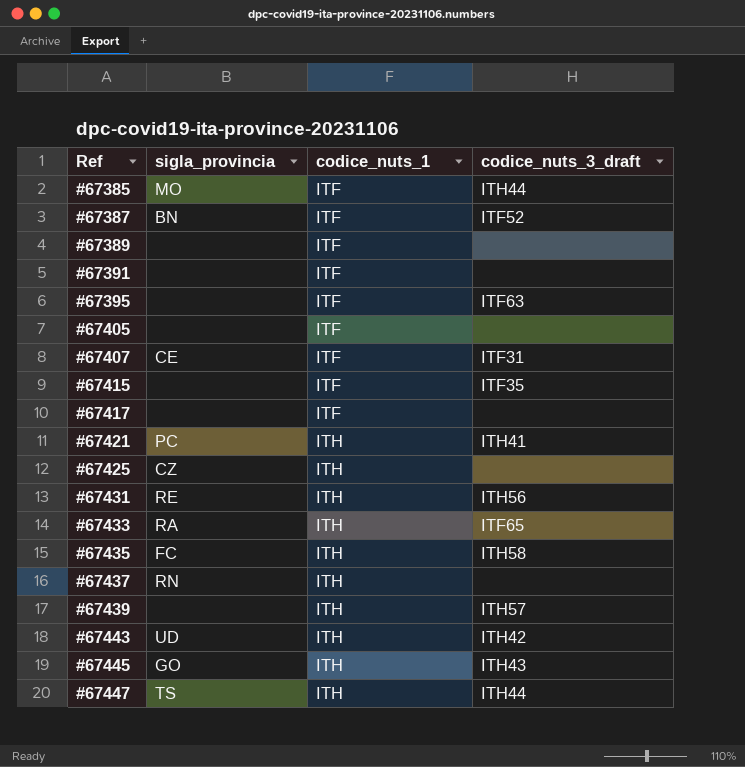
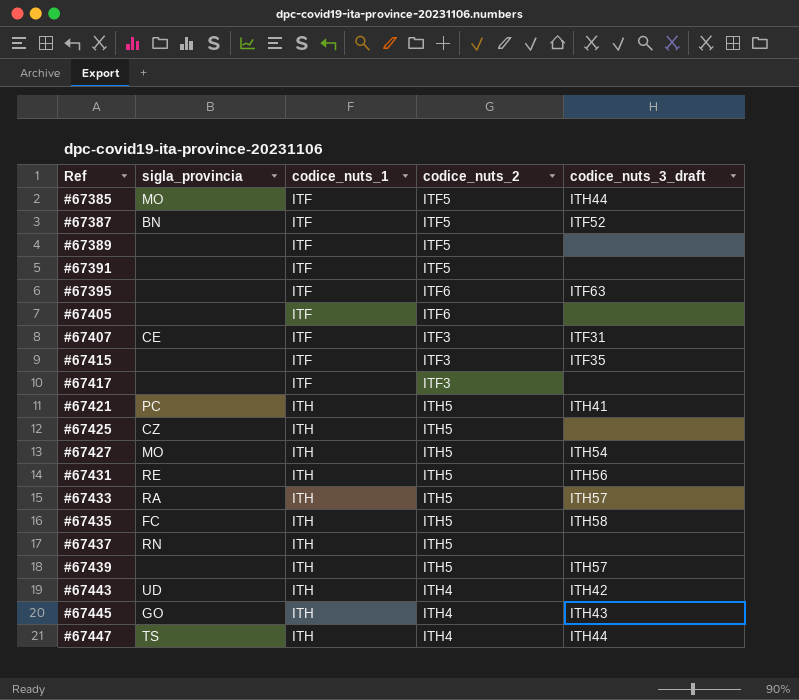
column codice_nuts_2 | position: none -> 4
row #67427: none -> MO | ITH | ITH5 | ITH54
#67433 | codice_nuts_3_draft: ITF65 -> ITH57

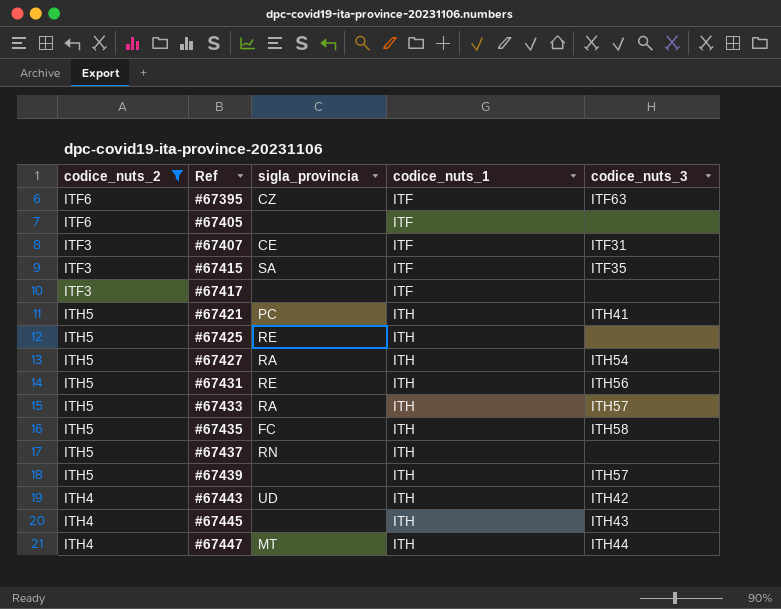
filter: none -> codice_nuts_2 != ITF5
column codice_nuts_2 | position: 4 -> 1
column name: codice_nuts_3_draft -> codice_nuts_3
#67395 | sigla_provincia: none -> CZ
#67415 | sigla_provincia: none -> SA
#67425 | sigla_provincia: CZ -> RE
#67427 | sigla_provincia: MO -> RA
#67445 | sigla_provincia: GO -> none
#67447 | sigla_provincia: TS -> MT

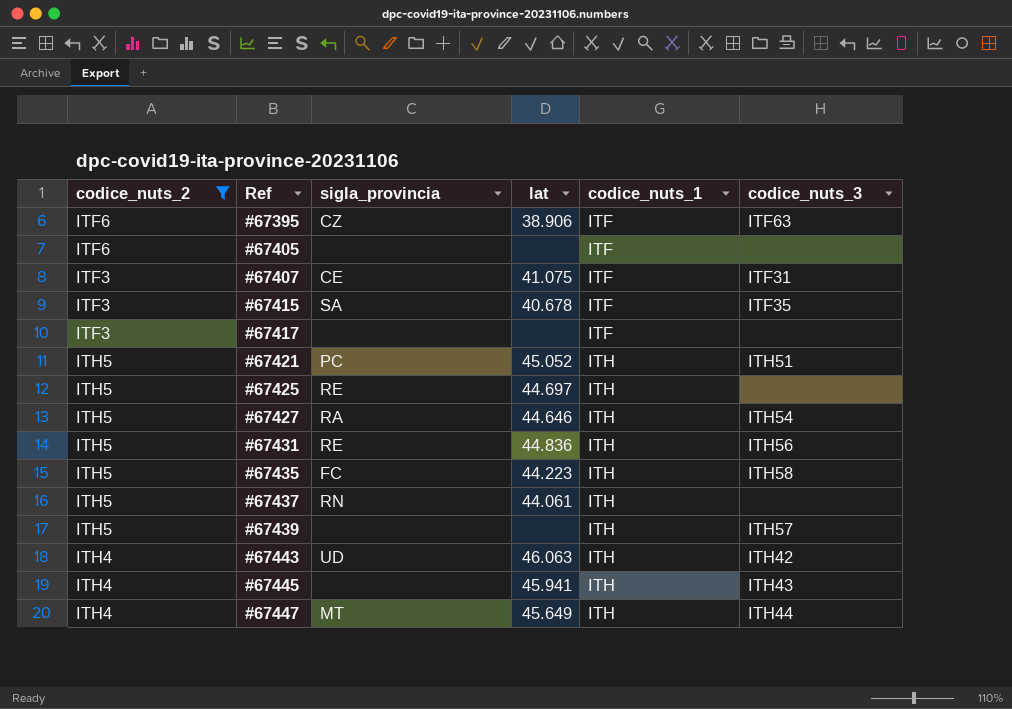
column lat | position: none -> 4
row #67433: ITH5 | RA | ITH | ITH57 -> none
#67421 | codice_nuts_3: ITH41 -> ITH51

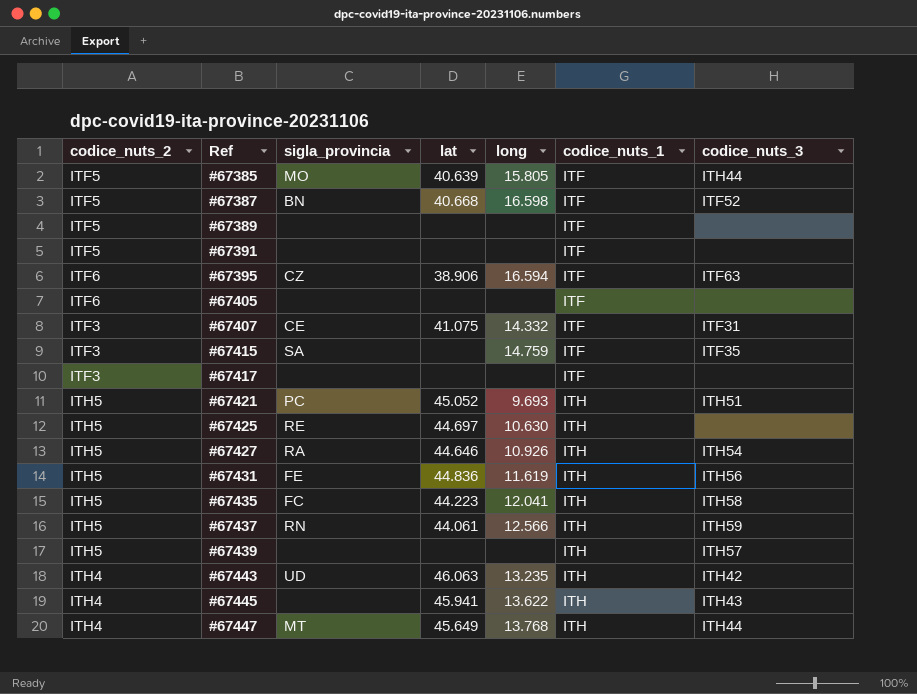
filter: codice_nuts_2 != ITF5 -> none
column long | position: none -> 5
#67415 | lat: 40.678 -> none
#67431 | sigla_provincia: RE -> FE
#67437 | codice_nuts_3: none -> ITH59

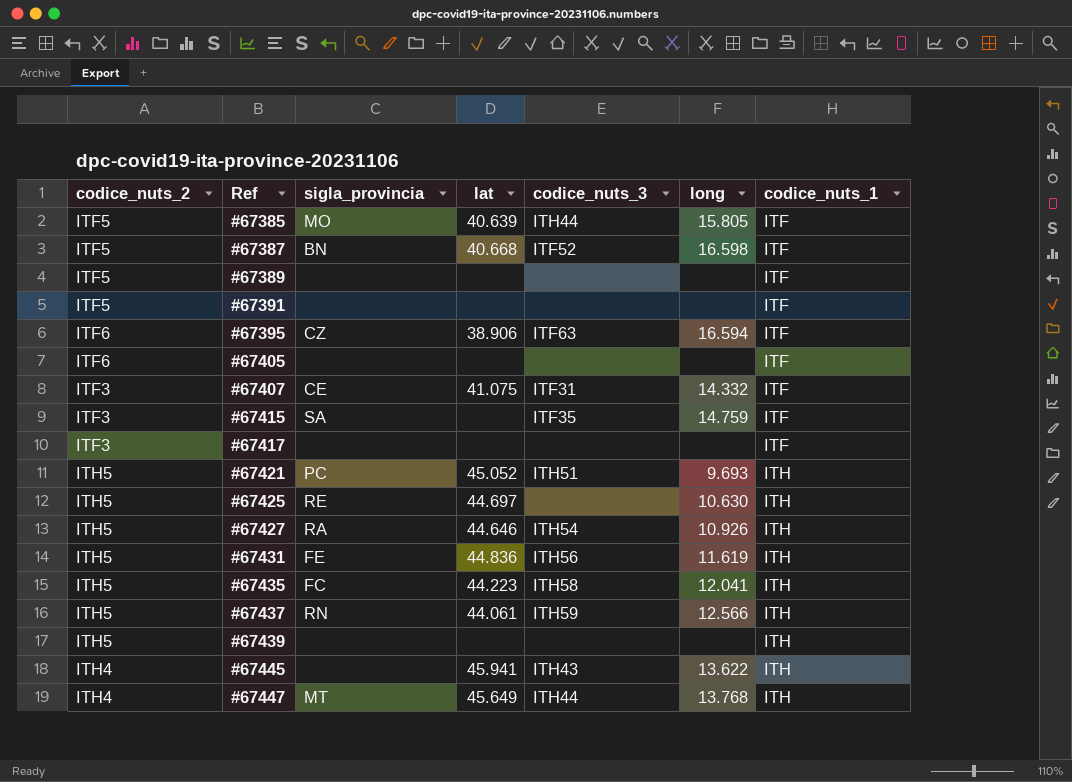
column codice_nuts_3 | position: 7 -> 5
row #67443: ITH4 | UD | 46.063 | 13.235 | ITH | ITH42 -> none
#67439 | codice_nuts_3: ITH57 -> none

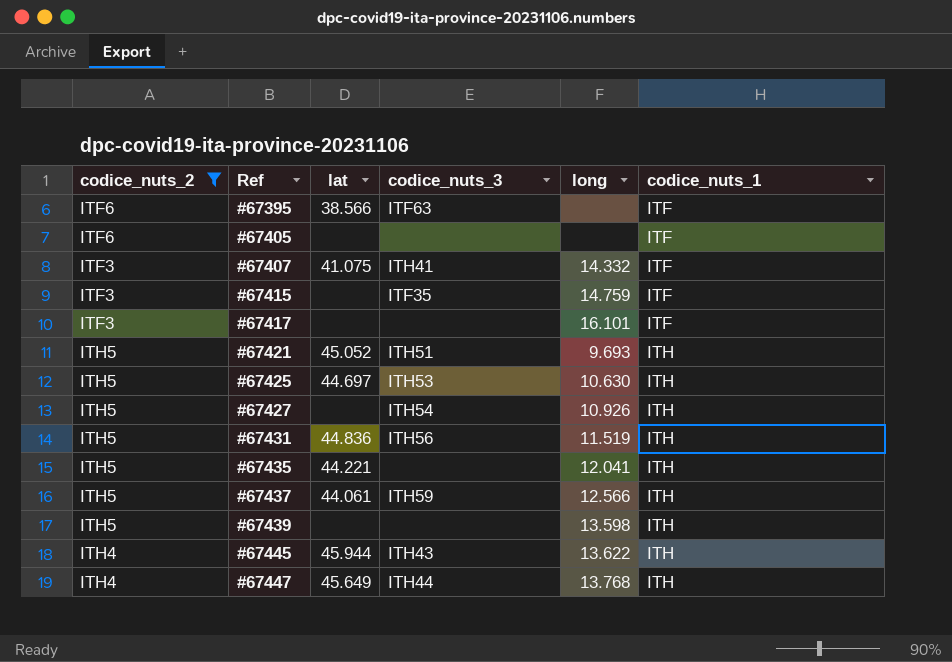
filter: none -> codice_nuts_2 != ITF5
column sigla_provincia | position: 3 -> none
#67395 | lat: 38.906 -> 38.566
#67395 | long: 16.594 -> none
#67407 | codice_nuts_3: ITF31 -> ITH41
#67417 | long: none -> 16.101
#67425 | codice_nuts_3: none -> ITH53
#67427 | lat: 44.646 -> none
#67431 | long: 11.619 -> 11.519
#67435 | lat: 44.223 -> 44.221
#67435 | codice_nuts_3: ITH58 -> none
#67439 | long: none -> 13.598
#67445 | lat: 45.941 -> 45.944

